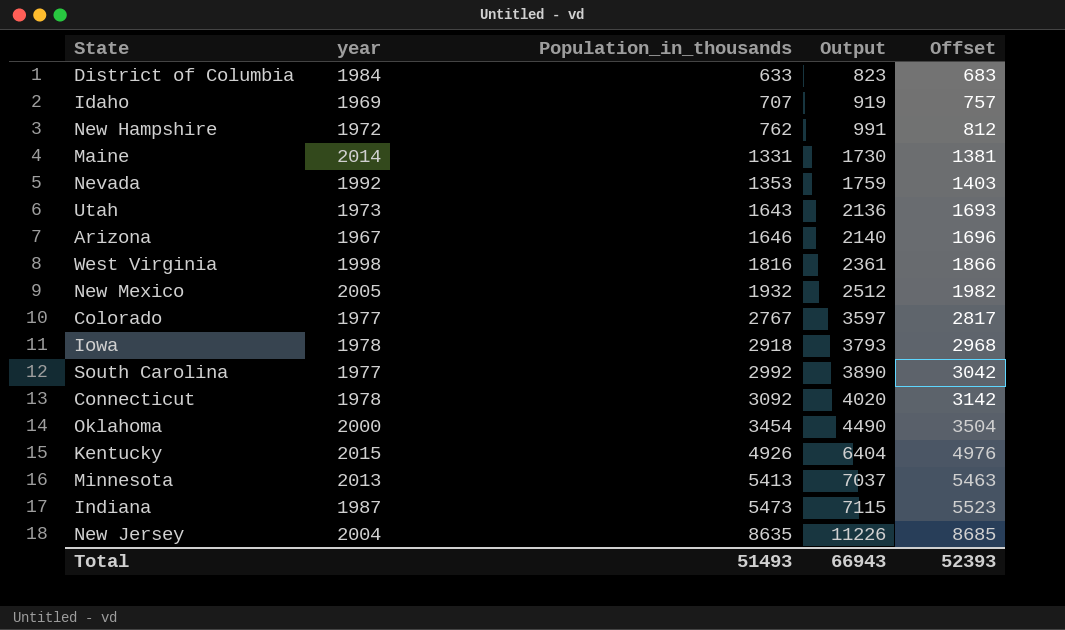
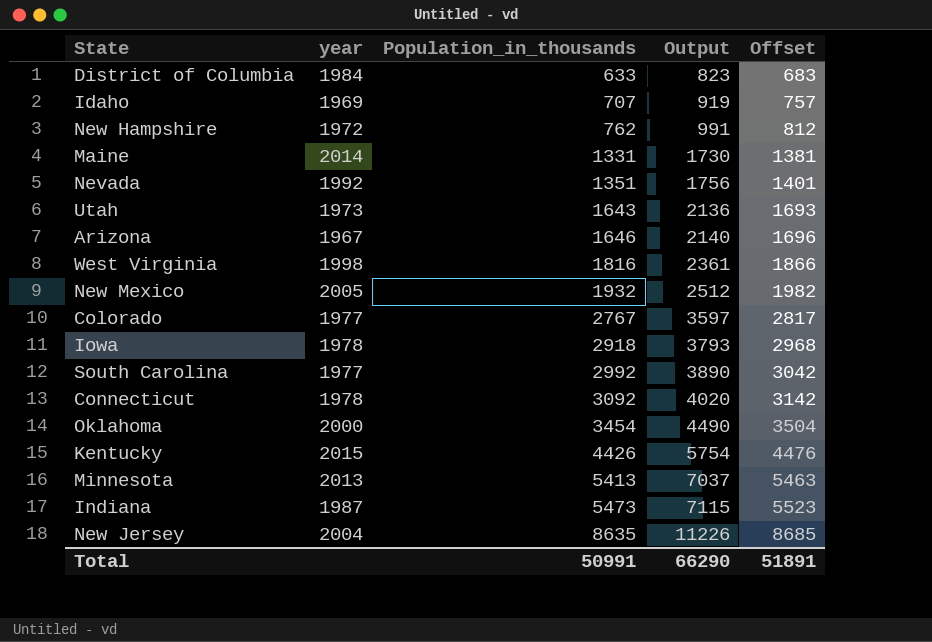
Nevada | Population_in_thousands: 1353 -> 1351
Nevada | Output: 1759 -> 1756
Nevada | Offset: 1403 -> 1401
Kentucky | Population_in_thousands: 4926 -> 4426
Kentucky | Output: 6404 -> 5754
Kentucky | Offset: 4976 -> 4476
Total | Population_in_thousands: 51493 -> 50991
Total | Output: 66943 -> 66290
Total | Offset: 52393 -> 51891

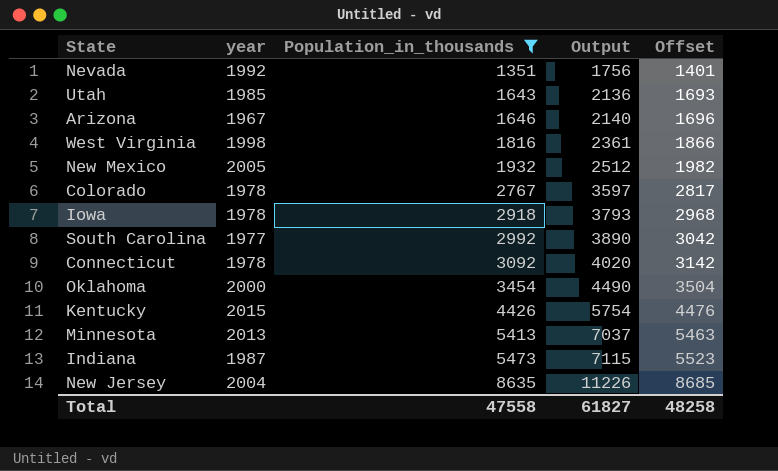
filter: none -> Population_in_thousands >= 1351
Utah | year: 1973 -> 1985
Colorado | year: 1977 -> 1978
Total | Population_in_thousands: 50991 -> 47558
Total | Output: 66290 -> 61827
Total | Offset: 51891 -> 48258

